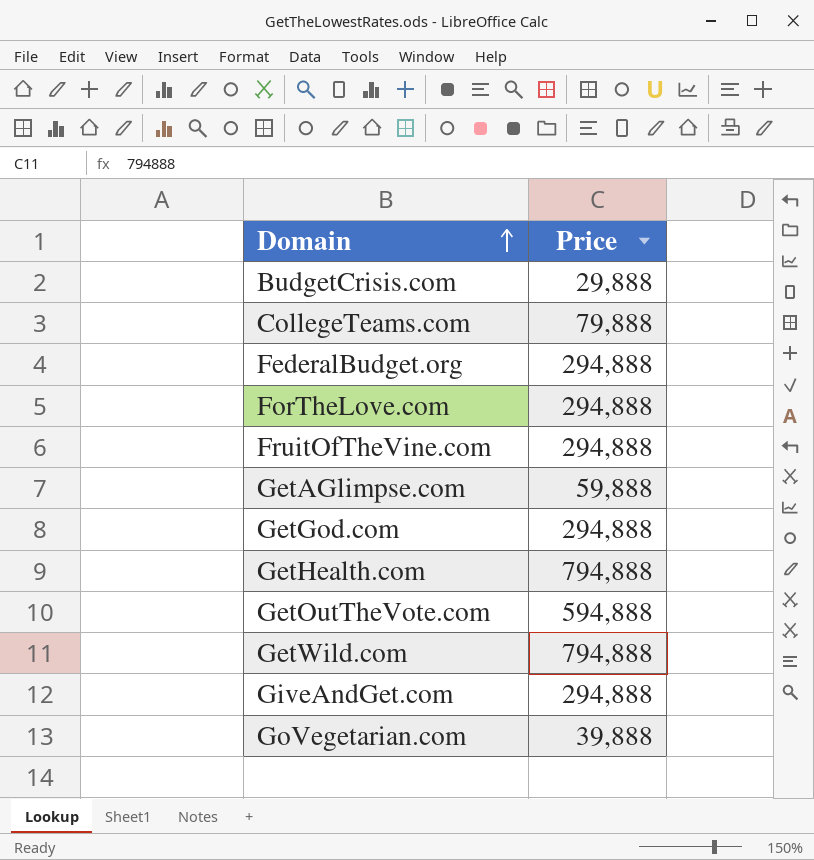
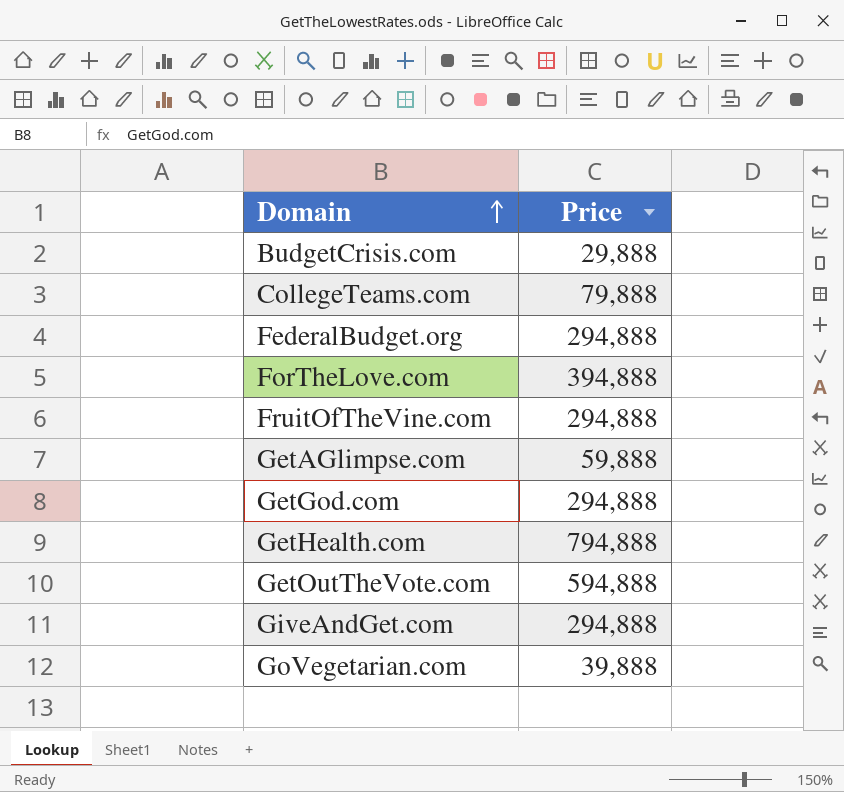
row GetWild.com: 794,888 -> none
ForTheLove.com | Price: 294,888 -> 394,888

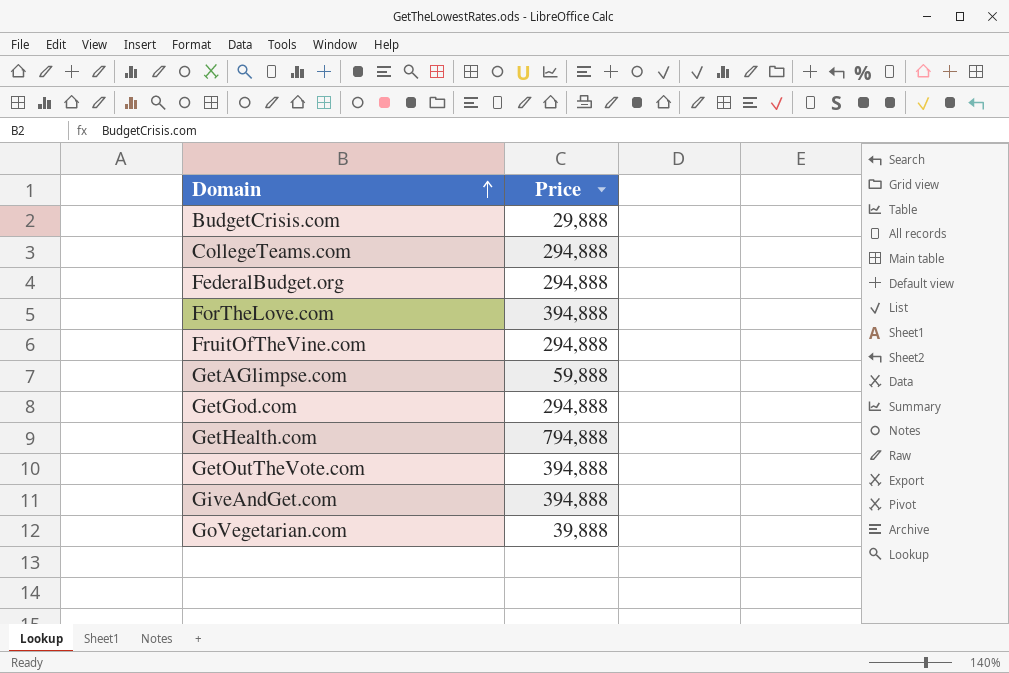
CollegeTeams.com | Price: 79,888 -> 294,888
GetOutTheVote.com | Price: 594,888 -> 394,888
GiveAndGet.com | Price: 294,888 -> 394,888

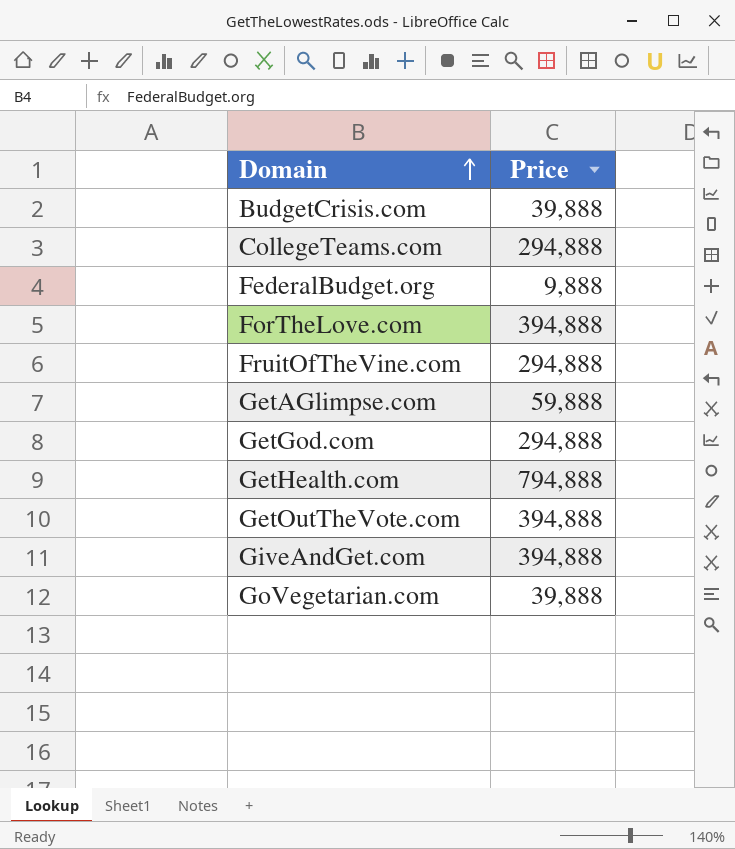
BudgetCrisis.com | Price: 29,888 -> 39,888
FederalBudget.org | Price: 294,888 -> 9,888

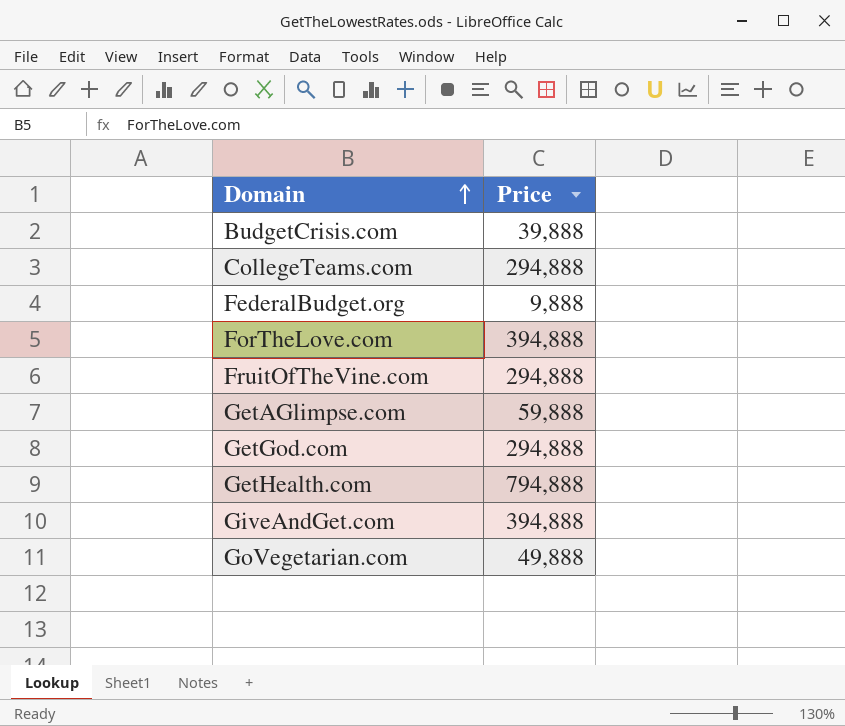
row GetOutTheVote.com: 394,888 -> none
GoVegetarian.com | Price: 39,888 -> 49,888

